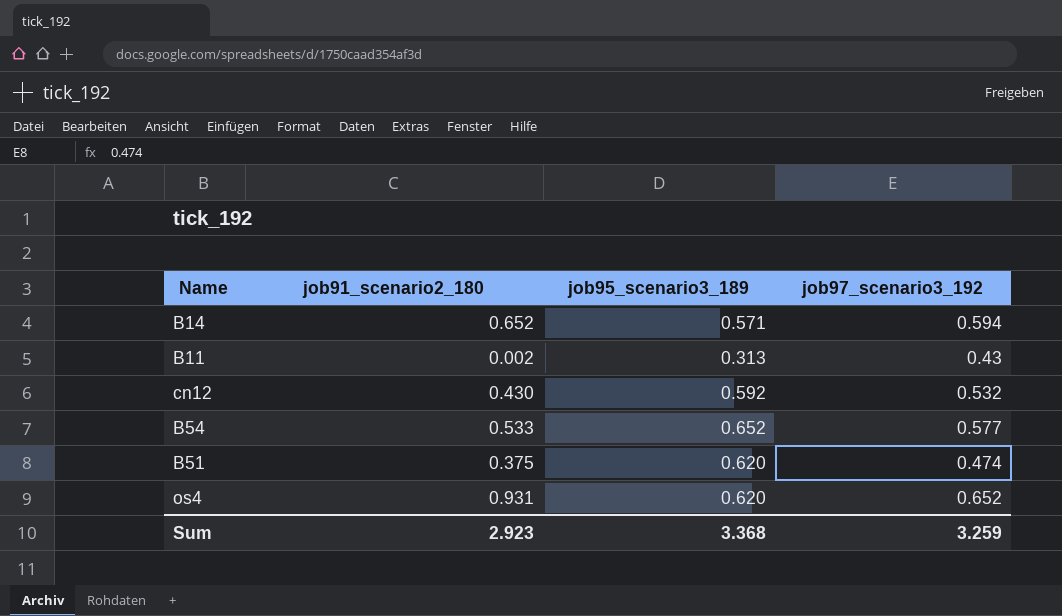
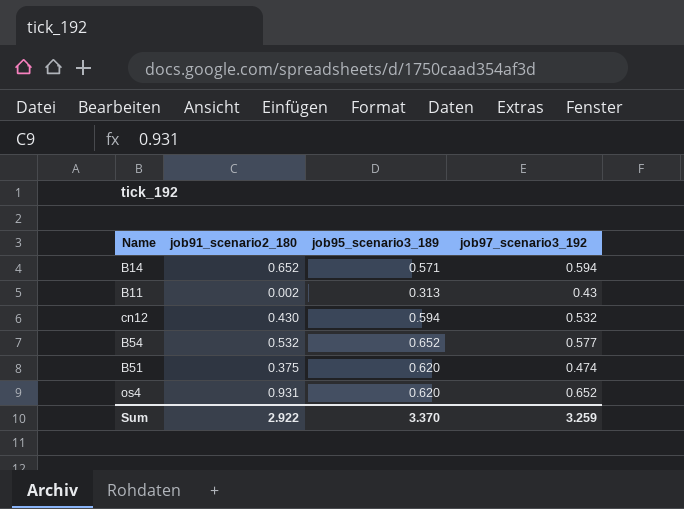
cn12 | job95_scenario3_189: 0.592 -> 0.594
B54 | job91_scenario2_180: 0.533 -> 0.532
Sum | job91_scenario2_180: 2.923 -> 2.922
Sum | job95_scenario3_189: 3.368 -> 3.370

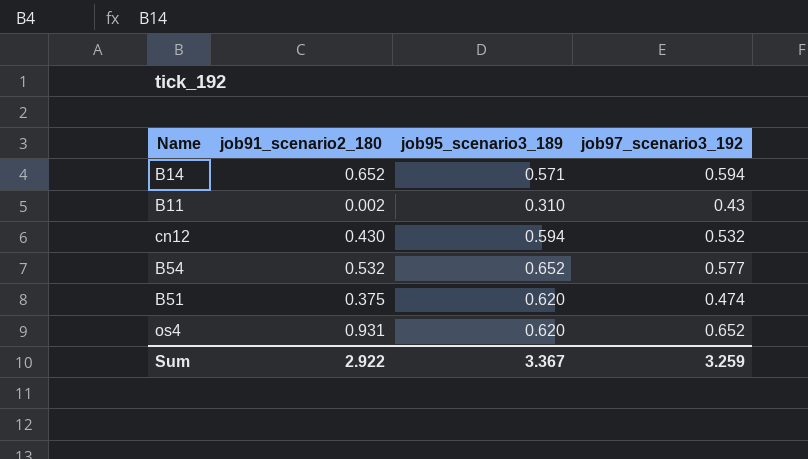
B11 | job95_scenario3_189: 0.313 -> 0.310
Sum | job95_scenario3_189: 3.370 -> 3.367

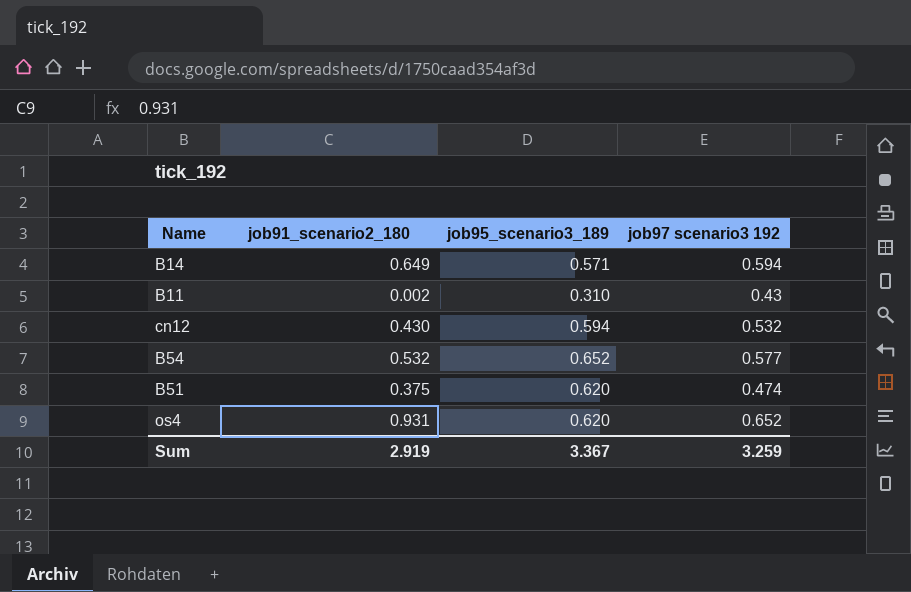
column name: job97_scenario3_192 -> job97 scenario3 192
B14 | job91_scenario2_180: 0.652 -> 0.649
Sum | job91_scenario2_180: 2.922 -> 2.919

